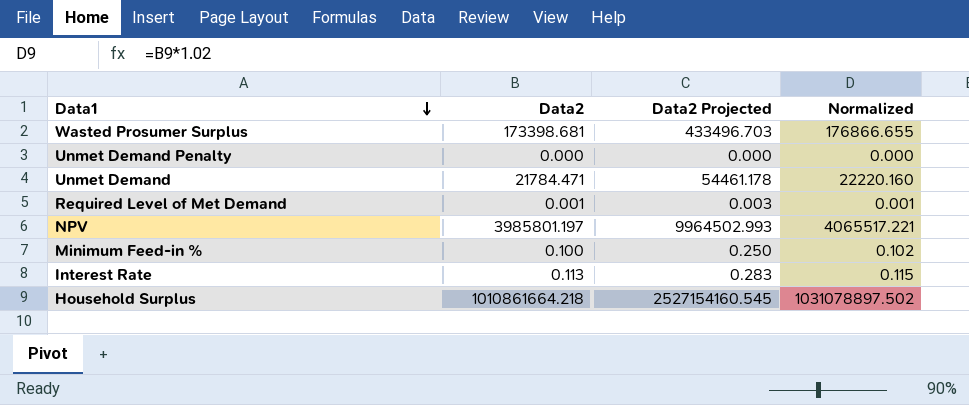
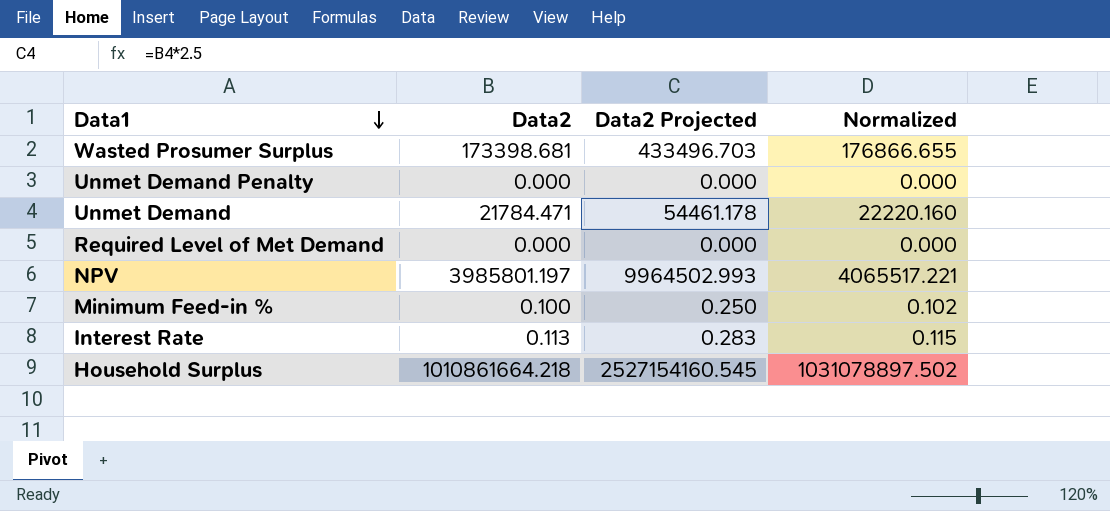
Required Level of Met Demand | Data2: 0.001 -> 0.000
Required Level of Met Demand | Data2 Projected: 0.003 -> 0.000
Required Level of Met Demand | Normalized: 0.001 -> 0.000

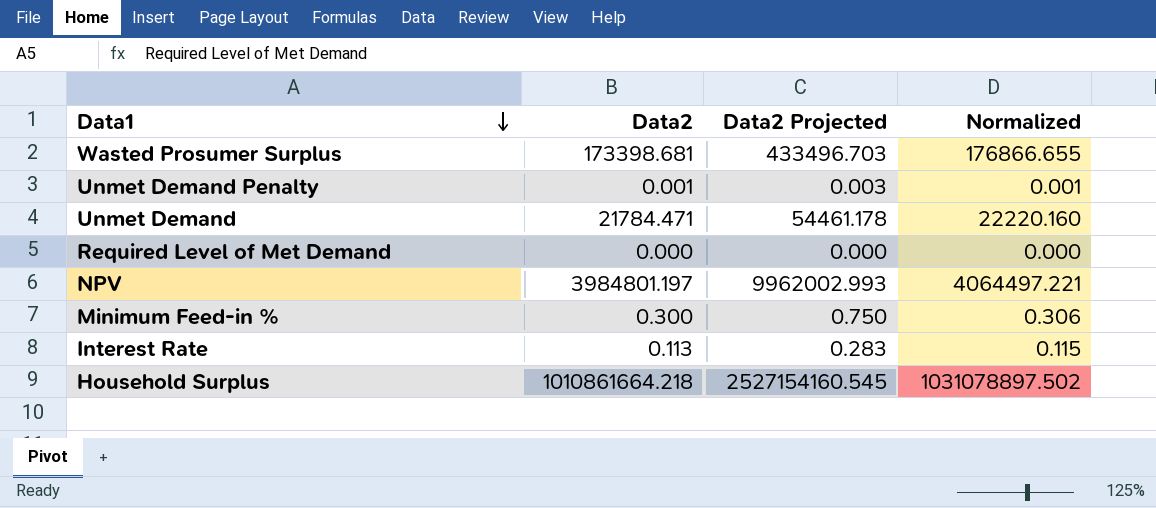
Unmet Demand Penalty | Data2: 0.000 -> 0.001
Unmet Demand Penalty | Data2 Projected: 0.000 -> 0.003
Unmet Demand Penalty | Normalized: 0.000 -> 0.001
NPV | Data2: 3985801.197 -> 3984801.197
NPV | Data2 Projected: 9964502.993 -> 9962002.993
NPV | Normalized: 4065517.221 -> 4064497.221
Minimum Feed-in % | Data2: 0.100 -> 0.300
Minimum Feed-in % | Data2 Projected: 0.250 -> 0.750
Minimum Feed-in % | Normalized: 0.102 -> 0.306

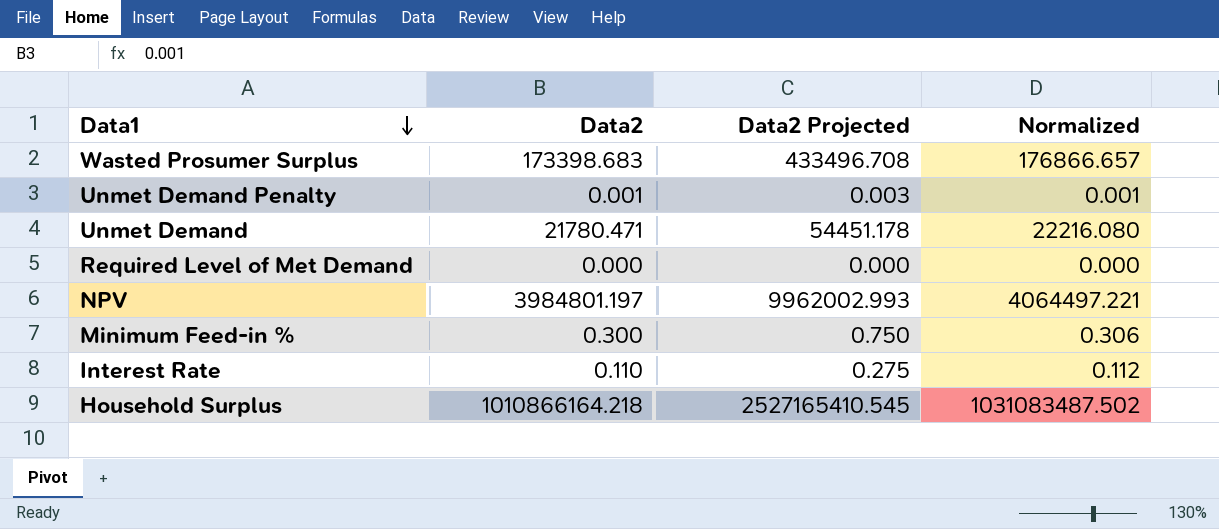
Wasted Prosumer Surplus | Data2: 173398.681 -> 173398.683
Wasted Prosumer Surplus | Data2 Projected: 433496.703 -> 433496.708
Wasted Prosumer Surplus | Normalized: 176866.655 -> 176866.657
Unmet Demand | Data2: 21784.471 -> 21780.471
Unmet Demand | Data2 Projected: 54461.178 -> 54451.178
Unmet Demand | Normalized: 22220.160 -> 22216.080
Interest Rate | Data2: 0.113 -> 0.110
Interest Rate | Data2 Projected: 0.283 -> 0.275
Interest Rate | Normalized: 0.115 -> 0.112
Household Surplus | Data2: 1010861664.218 -> 1010866164.218
Household Surplus | Data2 Projected: 2527154160.545 -> 2527165410.545
Household Surplus | Normalized: 1031078897.502 -> 1031083487.502

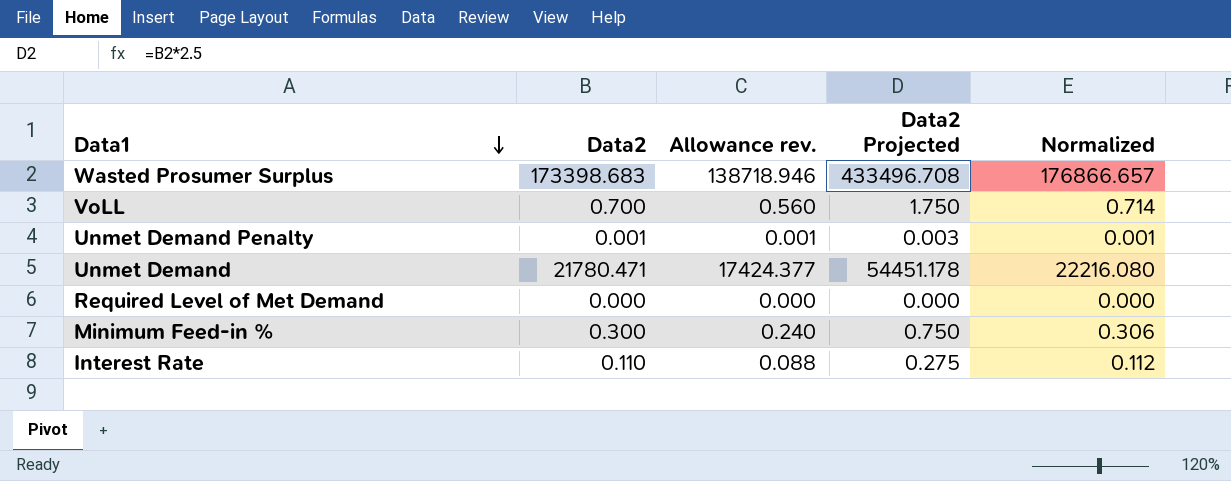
column Allowance rev. | formula: none -> [Data2] * 0.8
row NPV: 3984801.197 | 9962002.993 | 4064497.221 -> none
row Household Surplus: 1010866164.218 | 2527165410.545 | 1031083487.502 -> none
row VoLL: none -> 0.700 | 0.560 | 1.750 | 0.714

